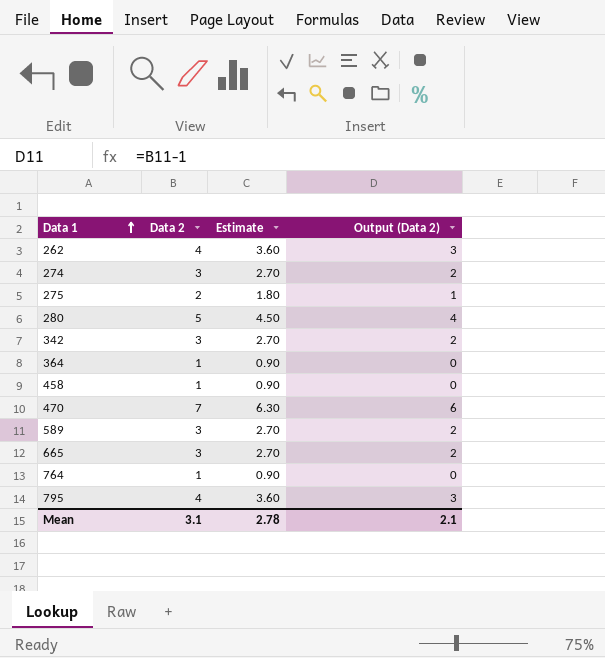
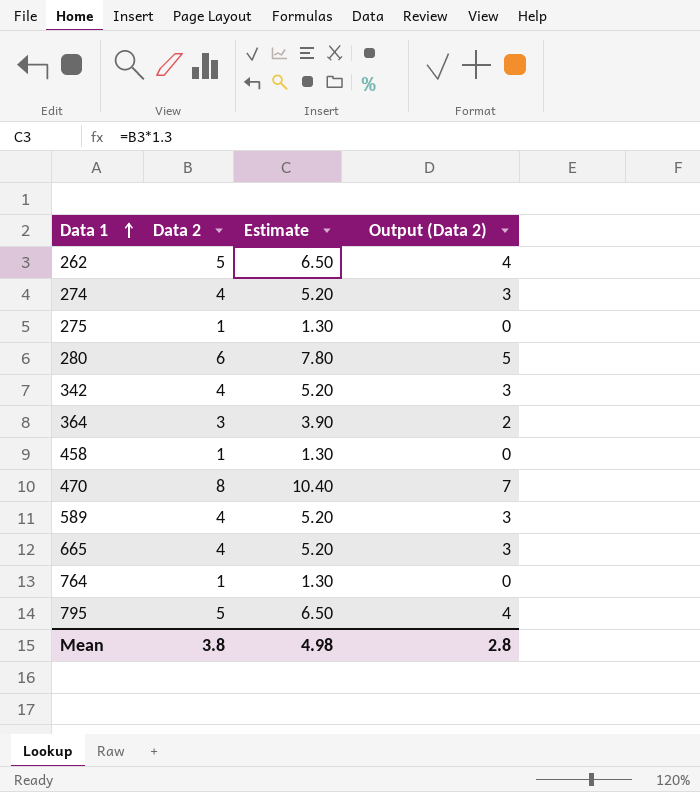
column Estimate | formula: [Data 2] * 0.9 -> [Data 2] * 1.3
262 | Data 2: 4 -> 5
262 | Output (Data 2): 3 -> 4
274 | Data 2: 3 -> 4
274 | Output (Data 2): 2 -> 3
275 | Data 2: 2 -> 1
275 | Output (Data 2): 1 -> 0
280 | Data 2: 5 -> 6
280 | Output (Data 2): 4 -> 5
342 | Data 2: 3 -> 4
342 | Output (Data 2): 2 -> 3
364 | Data 2: 1 -> 3
364 | Output (Data 2): 0 -> 2
470 | Data 2: 7 -> 8
470 | Output (Data 2): 6 -> 7
589 | Data 2: 3 -> 4
589 | Output (Data 2): 2 -> 3
665 | Data 2: 3 -> 4
665 | Output (Data 2): 2 -> 3
795 | Data 2: 4 -> 5
795 | Output (Data 2): 3 -> 4
Mean | Data 2: 3.1 -> 3.8
Mean | Estimate: 2.78 -> 4.98
Mean | Output (Data 2): 2.1 -> 2.8

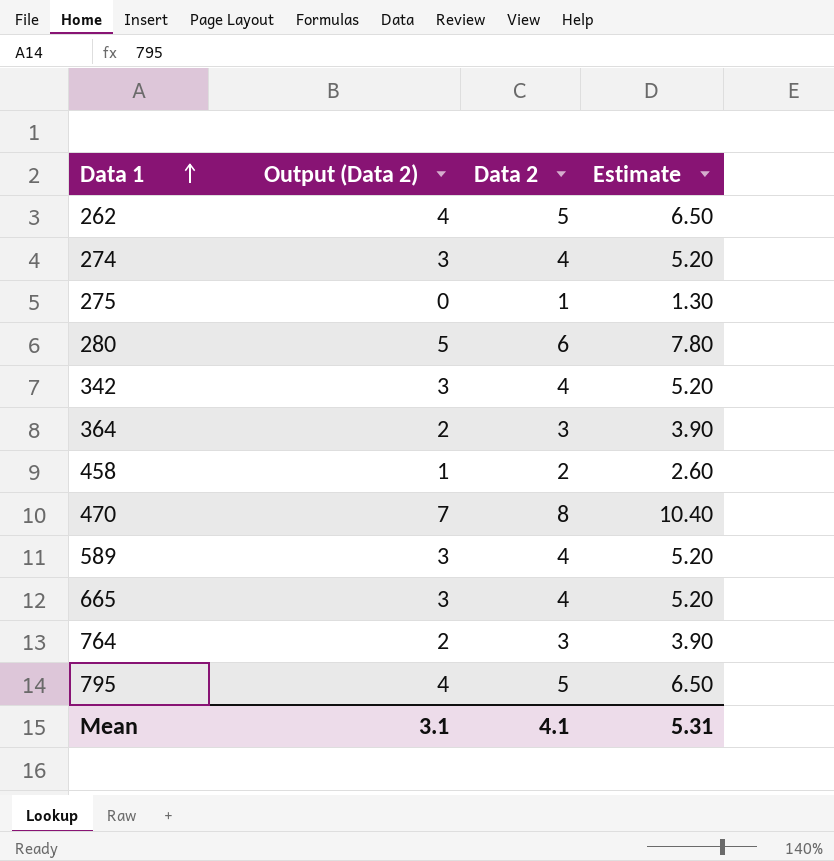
column Output (Data 2) | position: 4 -> 2
458 | Output (Data 2): 0 -> 1
458 | Data 2: 1 -> 2
458 | Estimate: 1.30 -> 2.60
764 | Output (Data 2): 0 -> 2
764 | Data 2: 1 -> 3
764 | Estimate: 1.30 -> 3.90
Mean | Output (Data 2): 2.8 -> 3.1
Mean | Data 2: 3.8 -> 4.1
Mean | Estimate: 4.98 -> 5.31

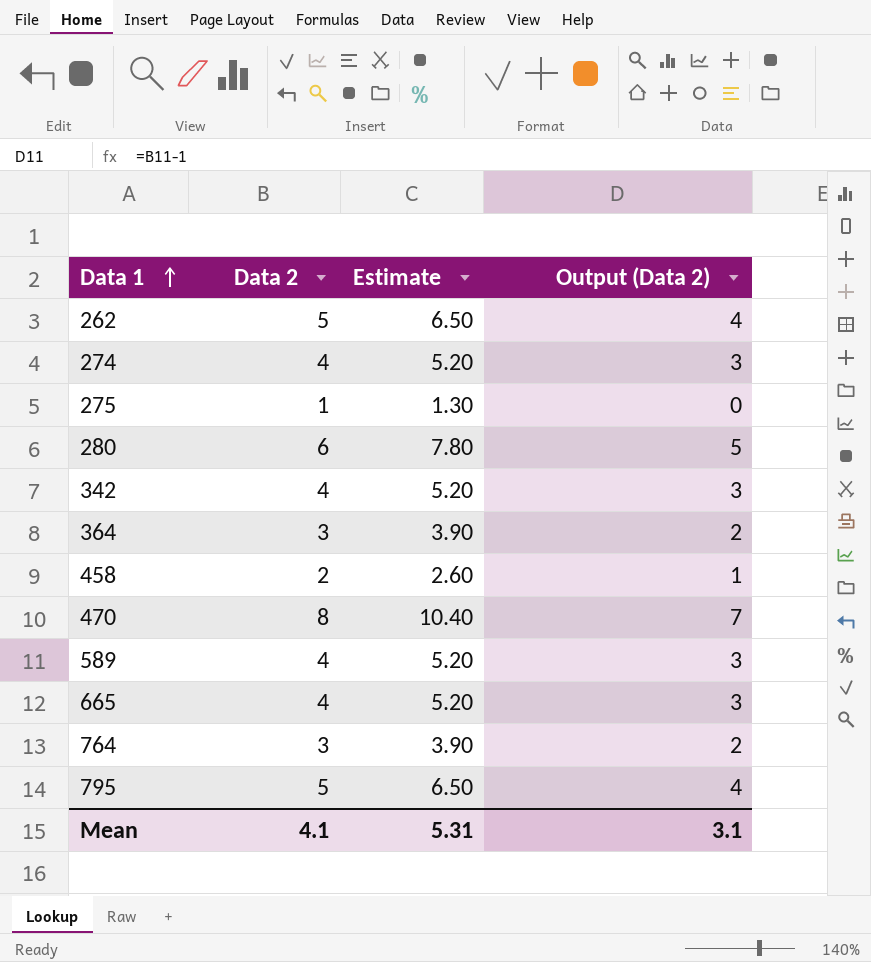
column Output (Data 2) | position: 2 -> 4

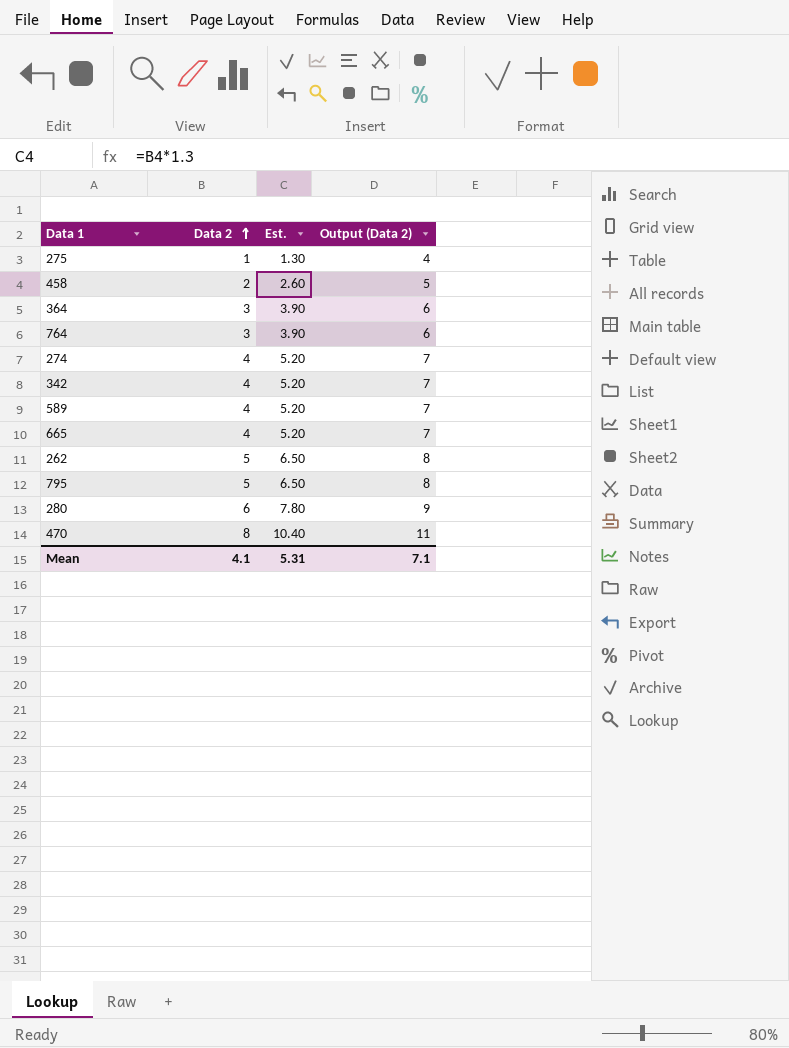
row order: Data 1 ascending -> Data 2 ascending
column name: Estimate -> Est.
column Output (Data 2) | formula: [Data 2] - 1 -> [Data 2] + 3
Mean | Output (Data 2): 3.1 -> 7.1

